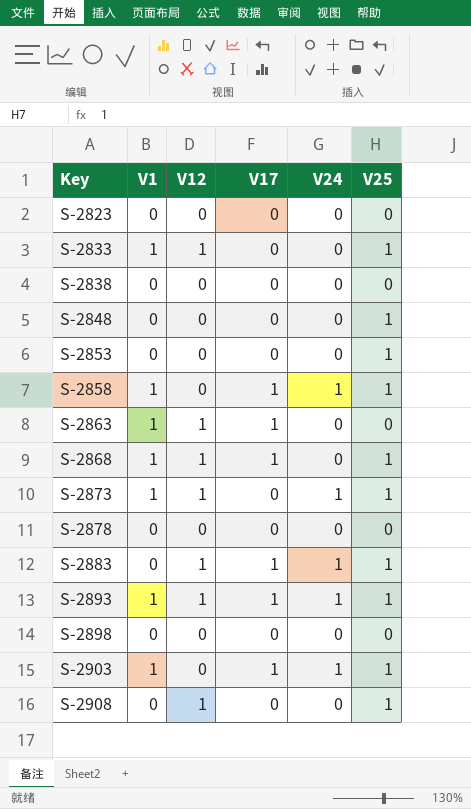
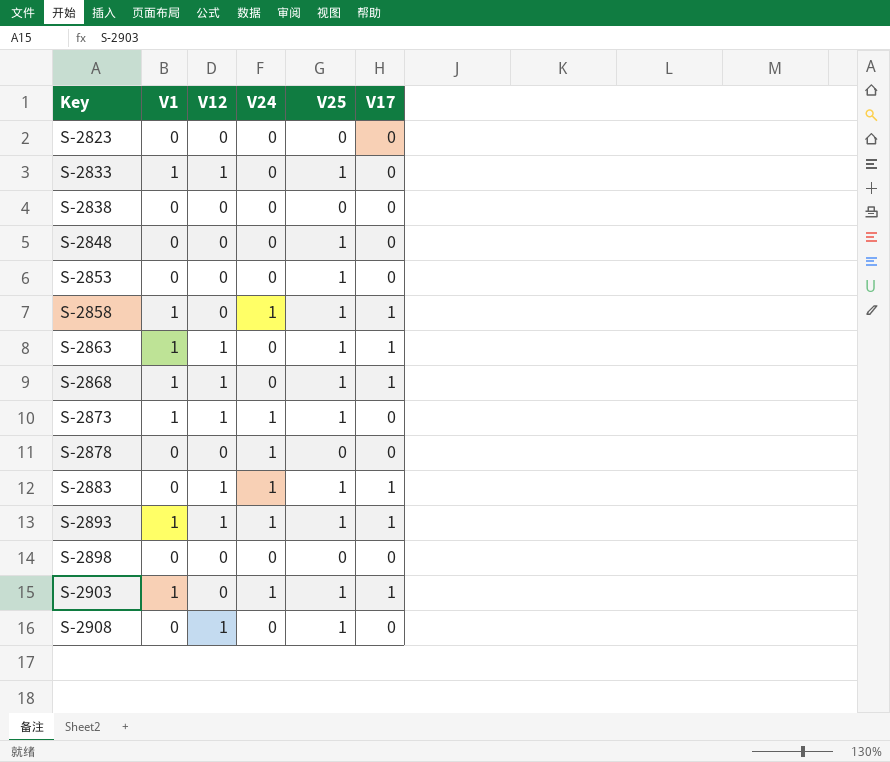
column V17 | position: 4 -> 6
S-2863 | V25: 0 -> 1
S-2878 | V24: 0 -> 1

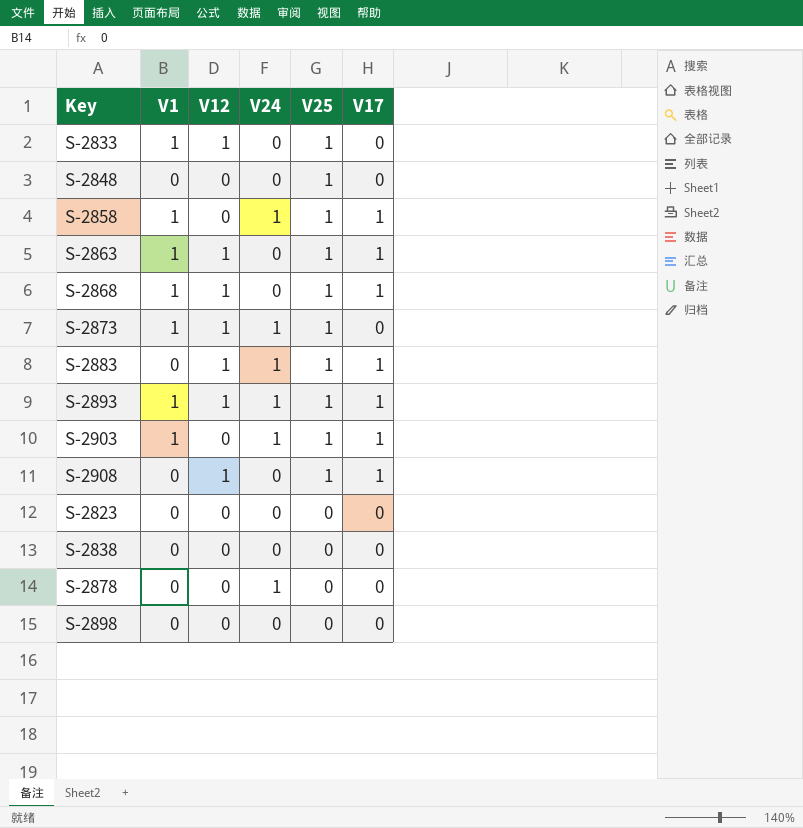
row order: Key ascending -> V25 descending
row S-2853: 0 | 0 | 0 | 1 | 0 -> none
S-2908 | V17: 0 -> 1

